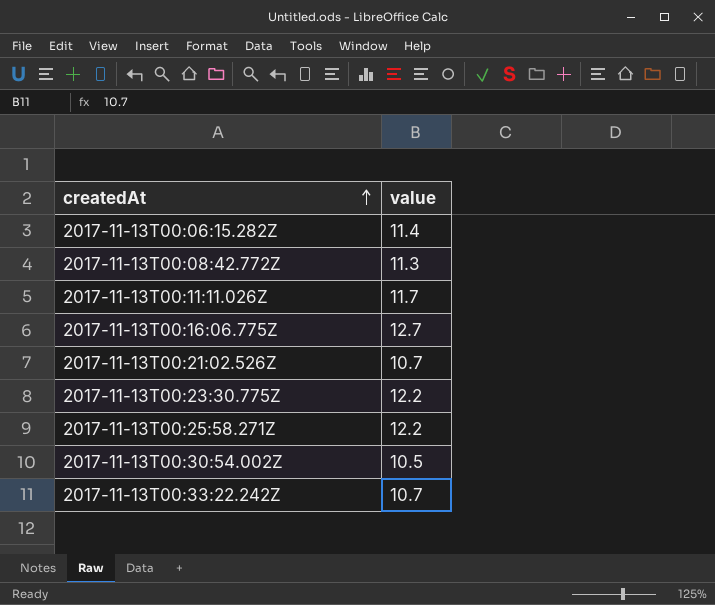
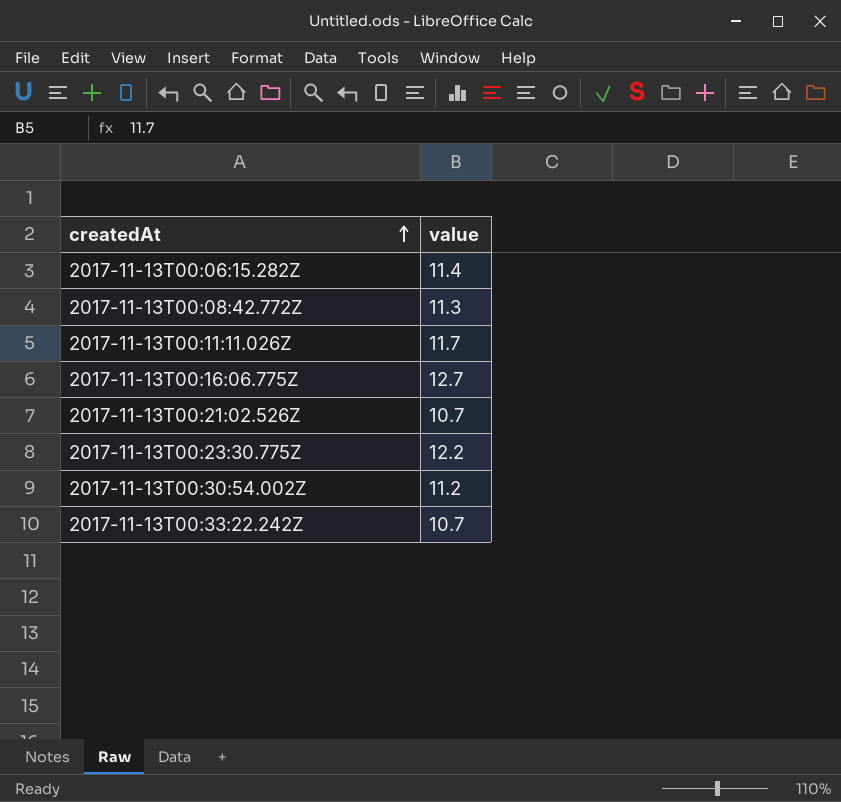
row 2017-11-13T00:25:58.271Z: 12.2 -> none
2017-11-13T00:30:54.002Z | value: 10.5 -> 11.2

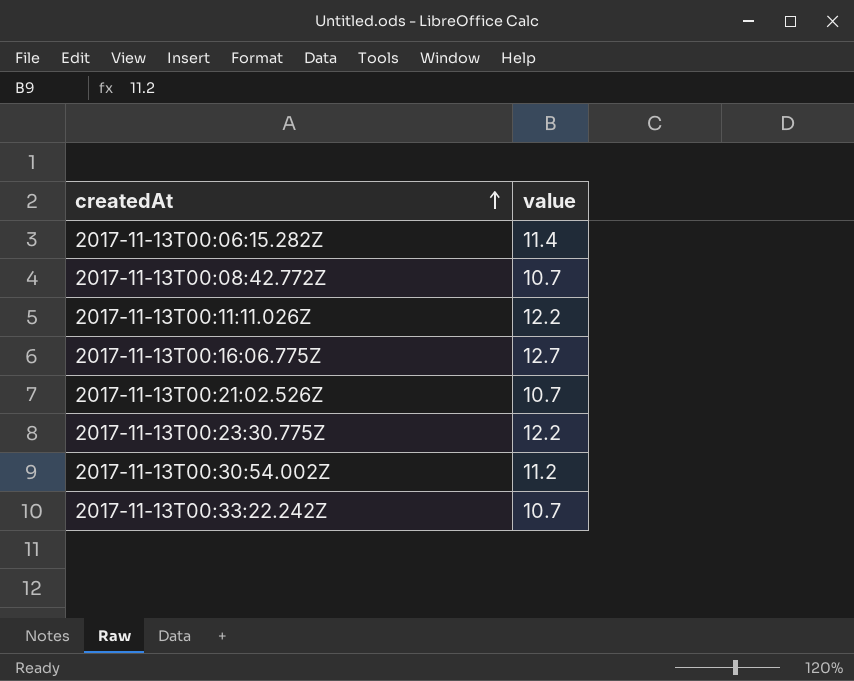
2017-11-13T00:08:42.772Z | value: 11.3 -> 10.7
2017-11-13T00:11:11.026Z | value: 11.7 -> 12.2

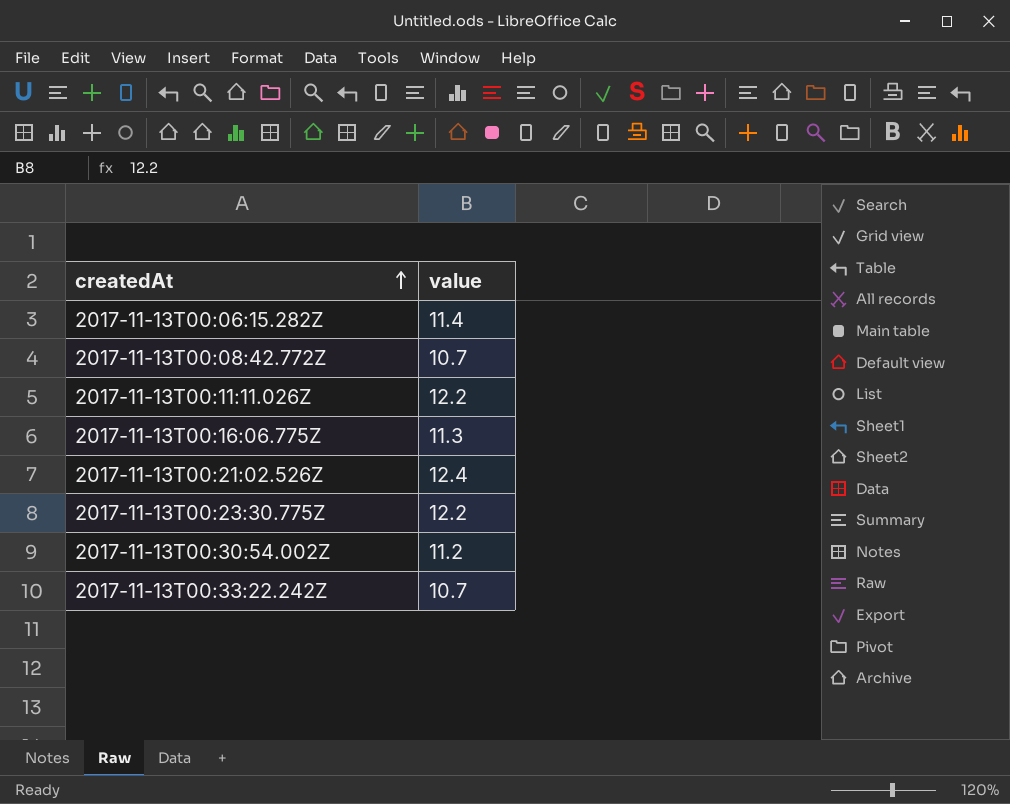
2017-11-13T00:16:06.775Z | value: 12.7 -> 11.3
2017-11-13T00:21:02.526Z | value: 10.7 -> 12.4

